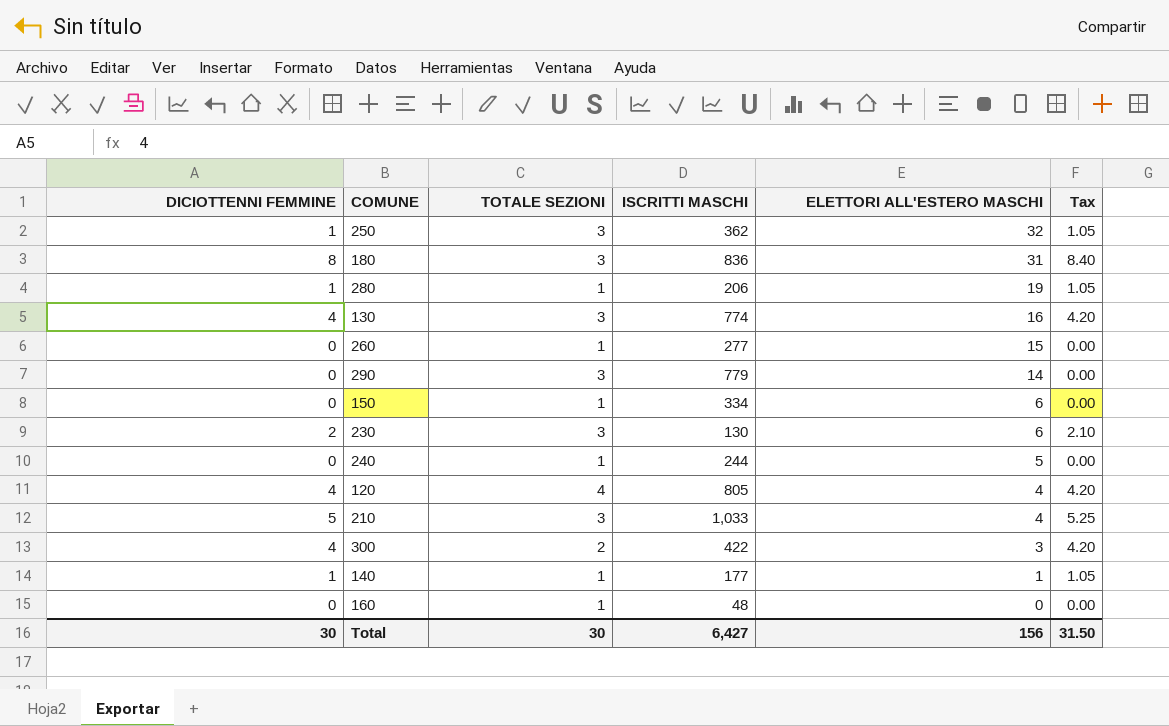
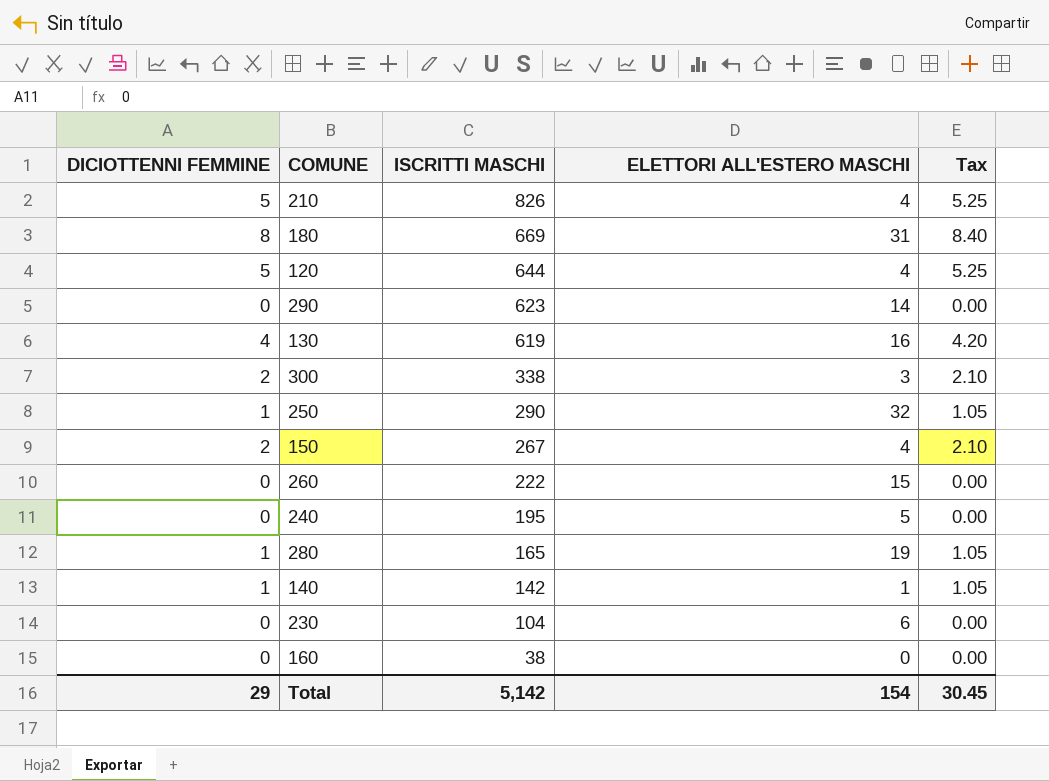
row order: ELETTORI ALL'ESTERO MASCHI descending -> ISCRITTI MASCHI descending
column TOTALE SEZIONI | position: 3 -> none
210 | ISCRITTI MASCHI: 1,033 -> 826
180 | ISCRITTI MASCHI: 836 -> 669
120 | DICIOTTENNI FEMMINE: 4 -> 5
120 | ISCRITTI MASCHI: 805 -> 644
120 | Tax: 4.20 -> 5.25
290 | ISCRITTI MASCHI: 779 -> 623
130 | ISCRITTI MASCHI: 774 -> 619
300 | DICIOTTENNI FEMMINE: 4 -> 2
300 | ISCRITTI MASCHI: 422 -> 338
300 | Tax: 4.20 -> 2.10
250 | ISCRITTI MASCHI: 362 -> 290
150 | DICIOTTENNI FEMMINE: 0 -> 2
150 | ISCRITTI MASCHI: 334 -> 267
150 | ELETTORI ALL'ESTERO MASCHI: 6 -> 4
150 | Tax: 0.00 -> 2.10
260 | ISCRITTI MASCHI: 277 -> 222
240 | ISCRITTI MASCHI: 244 -> 195
280 | ISCRITTI MASCHI: 206 -> 165
140 | ISCRITTI MASCHI: 177 -> 142
230 | DICIOTTENNI FEMMINE: 2 -> 0
230 | ISCRITTI MASCHI: 130 -> 104
230 | Tax: 2.10 -> 0.00
160 | ISCRITTI MASCHI: 48 -> 38
Total | DICIOTTENNI FEMMINE: 30 -> 29
Total | ISCRITTI MASCHI: 6,427 -> 5,142
Total | ELETTORI ALL'ESTERO MASCHI: 156 -> 154
Total | Tax: 31.50 -> 30.45

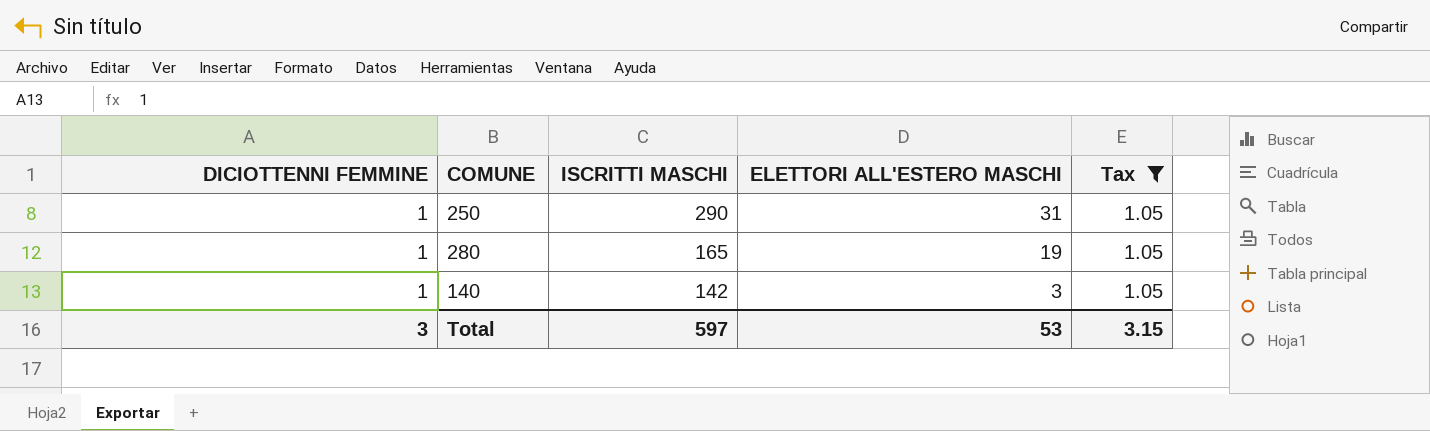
filter: none -> Tax = 1.05
250 | ELETTORI ALL'ESTERO MASCHI: 32 -> 31
140 | ELETTORI ALL'ESTERO MASCHI: 1 -> 3
Total | DICIOTTENNI FEMMINE: 29 -> 3
Total | ISCRITTI MASCHI: 5,142 -> 597
Total | ELETTORI ALL'ESTERO MASCHI: 154 -> 53
Total | Tax: 30.45 -> 3.15

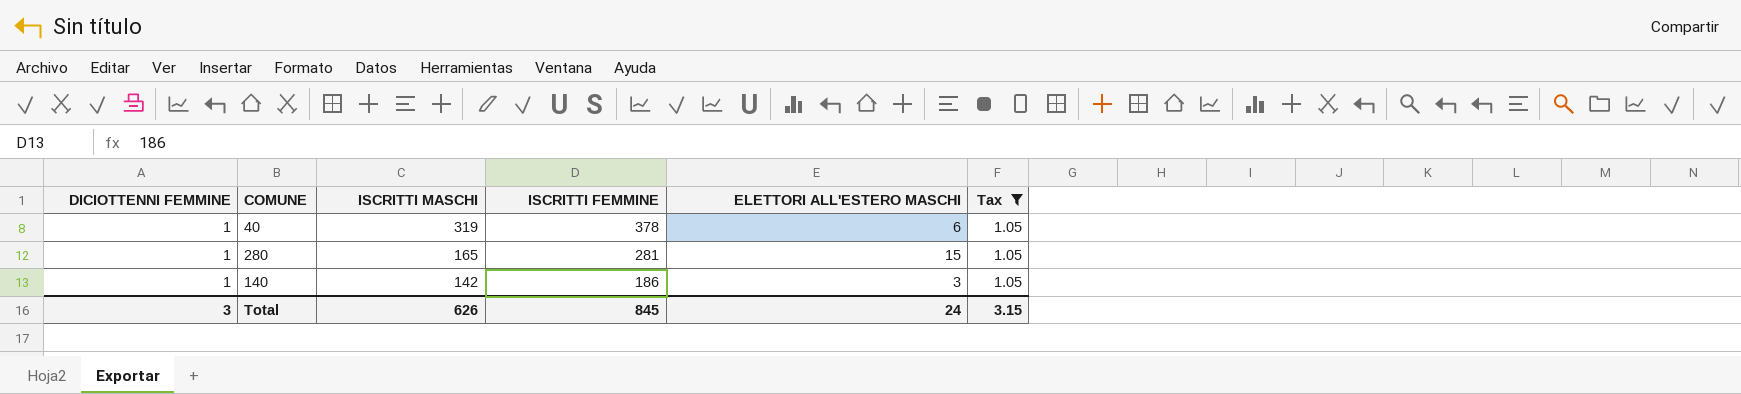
column ISCRITTI FEMMINE | position: none -> 4
row 250: 1 | 290 | 31 | 1.05 -> none
row 40: none -> 1 | 319 | 378 | 6 | 1.05
280 | ELETTORI ALL'ESTERO MASCHI: 19 -> 15
Total | ISCRITTI MASCHI: 597 -> 626
Total | ELETTORI ALL'ESTERO MASCHI: 53 -> 24

